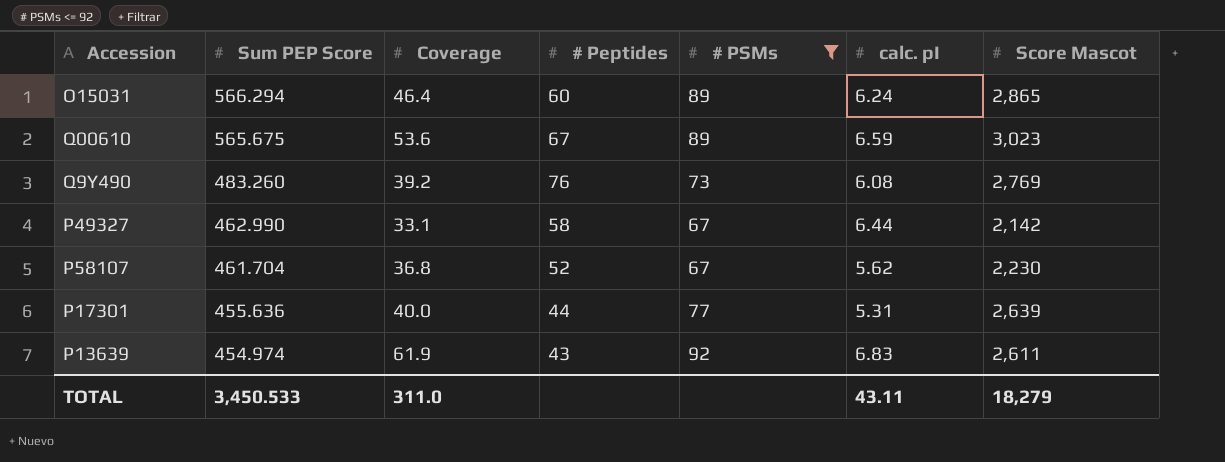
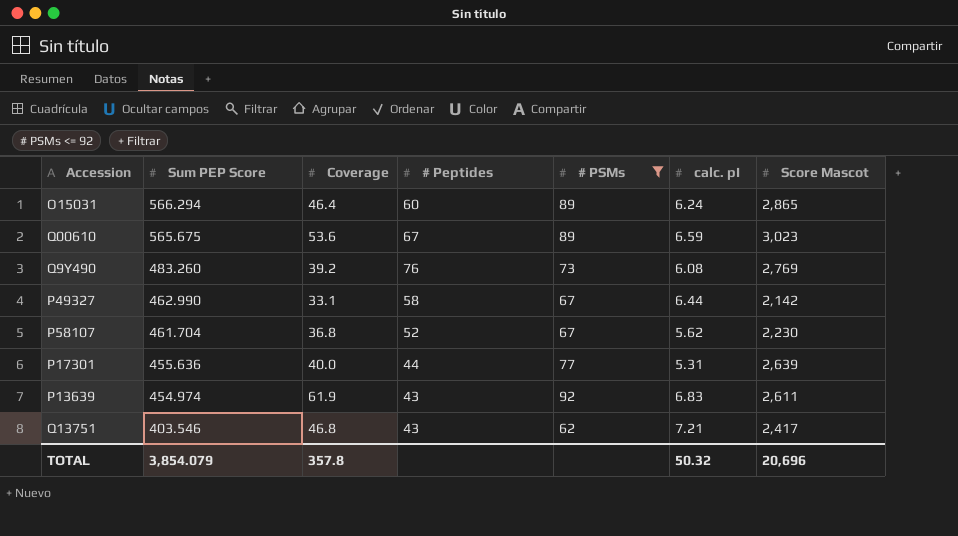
row Q13751: none -> 403.546 | 46.8 | 43 | 62 | 7.21 | 2,417
TOTAL | Sum PEP Score: 3,450.533 -> 3,854.079
TOTAL | Coverage: 311.0 -> 357.8
TOTAL | calc. pI: 43.11 -> 50.32
TOTAL | Score Mascot: 18,279 -> 20,696

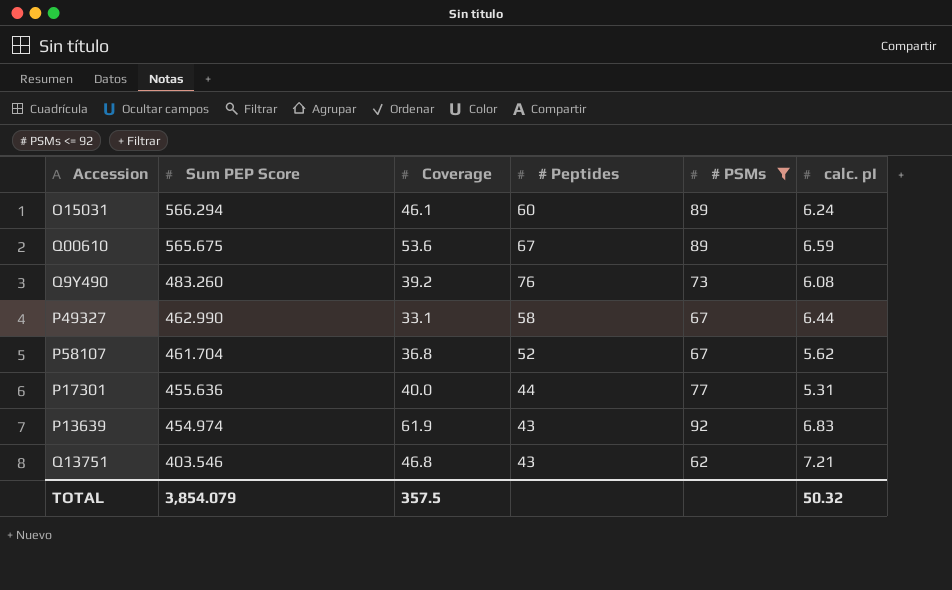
column Score Mascot | position: 7 -> none
O15031 | Coverage: 46.4 -> 46.1
TOTAL | Coverage: 357.8 -> 357.5

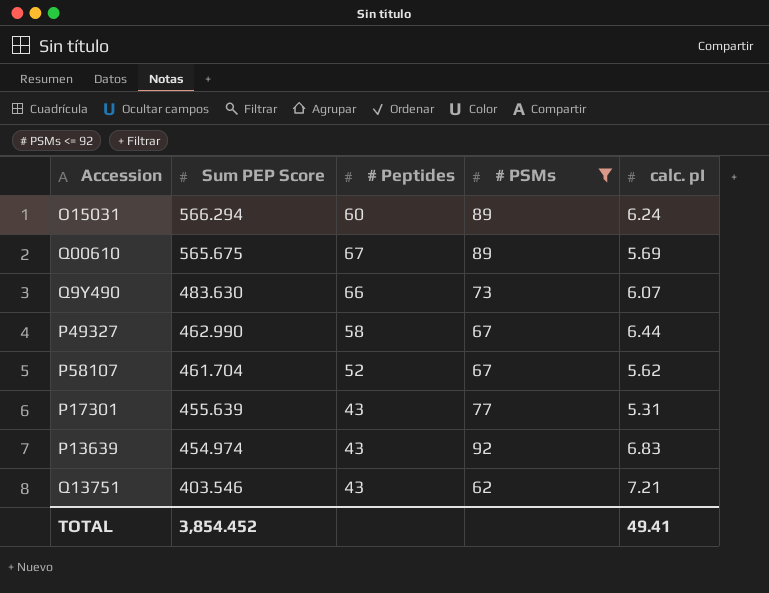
column Coverage | position: 3 -> none
Q00610 | calc. pI: 6.59 -> 5.69
Q9Y490 | Sum PEP Score: 483.260 -> 483.630
Q9Y490 | # Peptides: 76 -> 66
Q9Y490 | calc. pI: 6.08 -> 6.07
P17301 | Sum PEP Score: 455.636 -> 455.639
P17301 | # Peptides: 44 -> 43
TOTAL | Sum PEP Score: 3,854.079 -> 3,854.452
TOTAL | calc. pI: 50.32 -> 49.41

